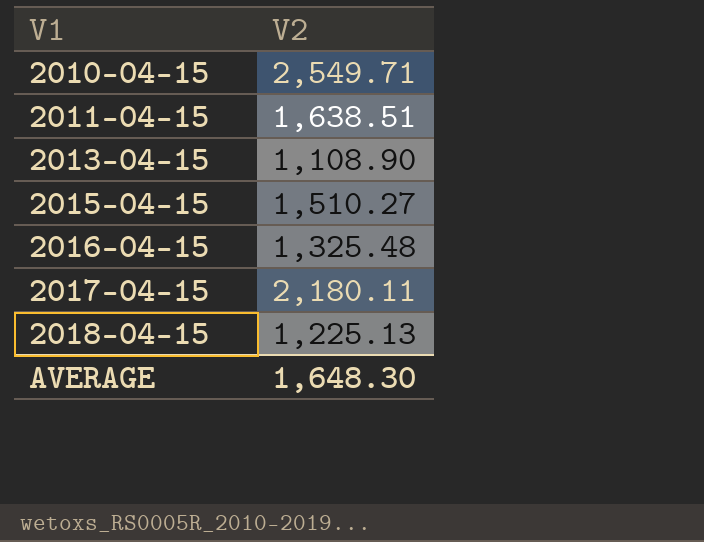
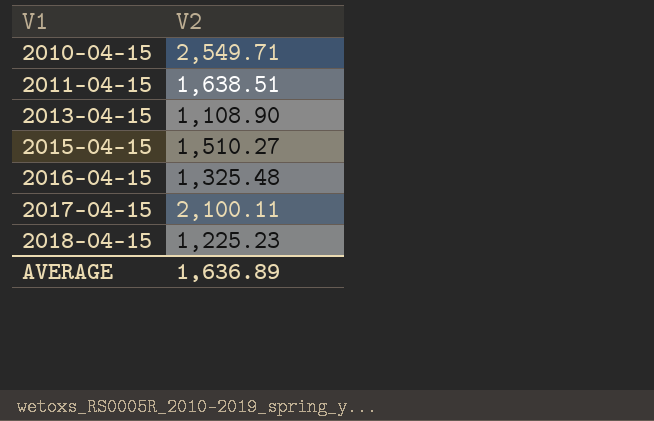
2017-04-15 | V2: 2,180.11 -> 2,100.11
2018-04-15 | V2: 1,225.13 -> 1,225.23
AVERAGE | V2: 1,648.30 -> 1,636.89

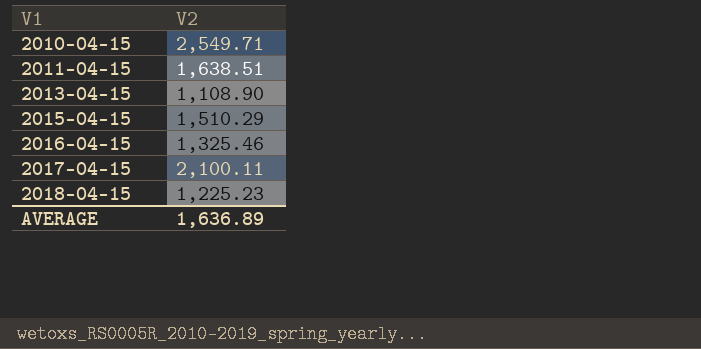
2015-04-15 | V2: 1,510.27 -> 1,510.29
2016-04-15 | V2: 1,325.48 -> 1,325.46

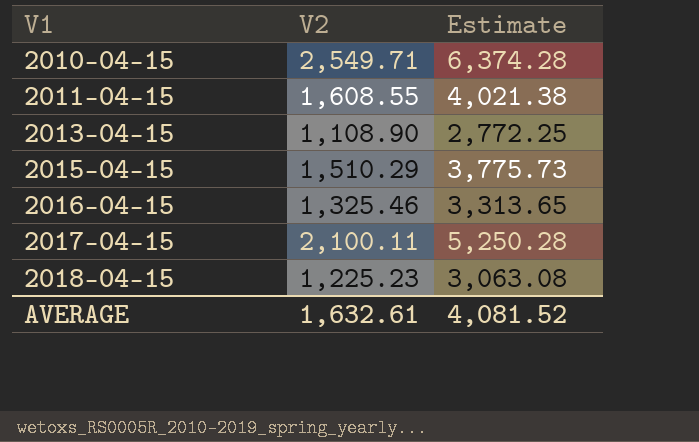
column Estimate | formula: none -> [V2] * 2.5
2011-04-15 | V2: 1,638.51 -> 1,608.55
AVERAGE | V2: 1,636.89 -> 1,632.61

